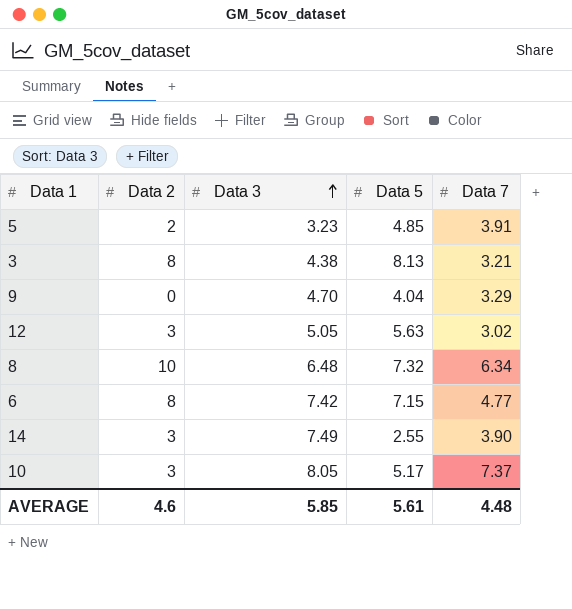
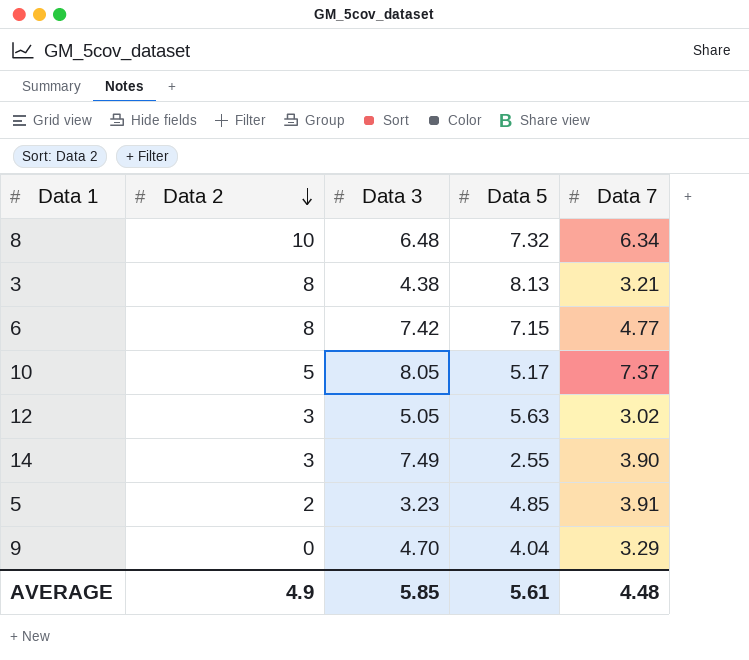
row order: Data 3 ascending -> Data 2 descending
10 | Data 2: 3 -> 5
AVERAGE | Data 2: 4.6 -> 4.9

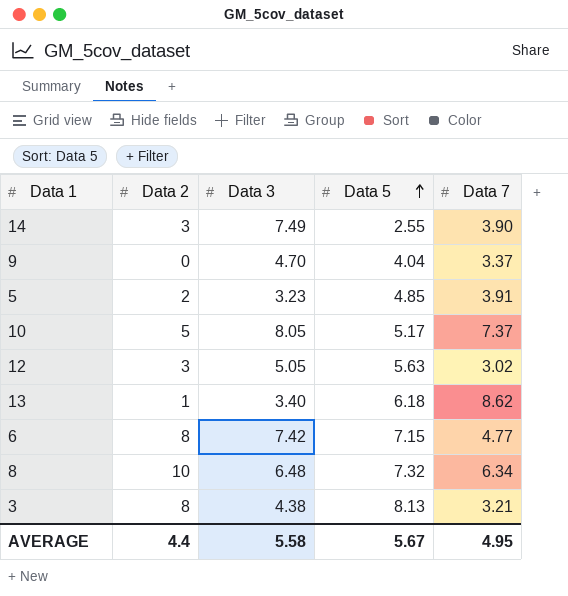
row order: Data 2 descending -> Data 5 ascending
9 | Data 7: 3.29 -> 3.37
row 13: none -> 1 | 3.40 | 6.18 | 8.62
AVERAGE | Data 2: 4.9 -> 4.4
AVERAGE | Data 3: 5.85 -> 5.58
AVERAGE | Data 5: 5.61 -> 5.67
AVERAGE | Data 7: 4.48 -> 4.95

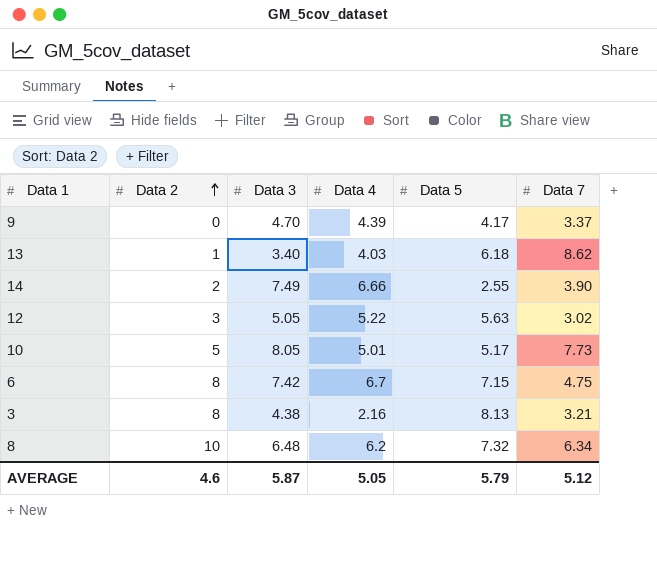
row order: Data 5 ascending -> Data 2 ascending
column Data 4 | position: none -> 4
row 5: 2 | 3.23 | 4.85 | 3.91 -> none
9 | Data 5: 4.04 -> 4.17
14 | Data 2: 3 -> 2
10 | Data 7: 7.37 -> 7.73
6 | Data 7: 4.77 -> 4.75
AVERAGE | Data 2: 4.4 -> 4.6
AVERAGE | Data 3: 5.58 -> 5.87
AVERAGE | Data 5: 5.67 -> 5.79
AVERAGE | Data 7: 4.95 -> 5.12

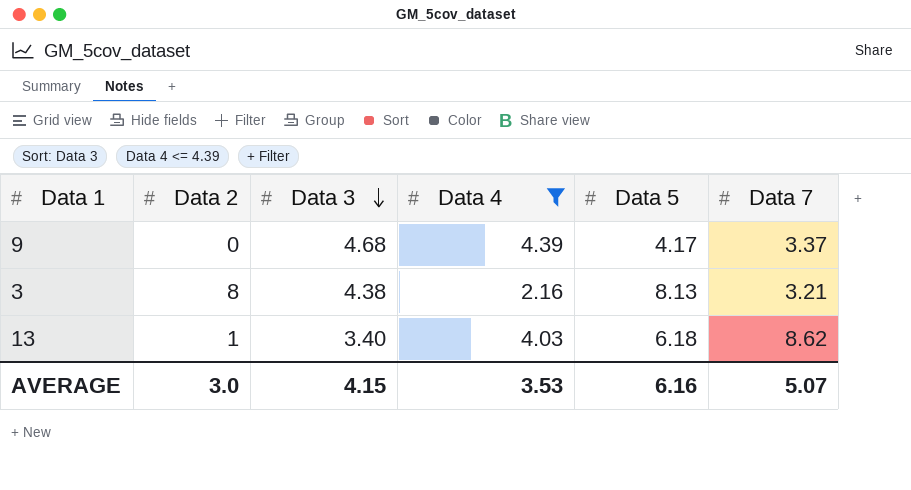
filter: none -> Data 4 <= 4.39
row order: Data 2 ascending -> Data 3 descending
9 | Data 3: 4.70 -> 4.68
AVERAGE | Data 2: 4.6 -> 3.0
AVERAGE | Data 3: 5.87 -> 4.15
AVERAGE | Data 4: 5.05 -> 3.53
AVERAGE | Data 5: 5.79 -> 6.16
AVERAGE | Data 7: 5.12 -> 5.07

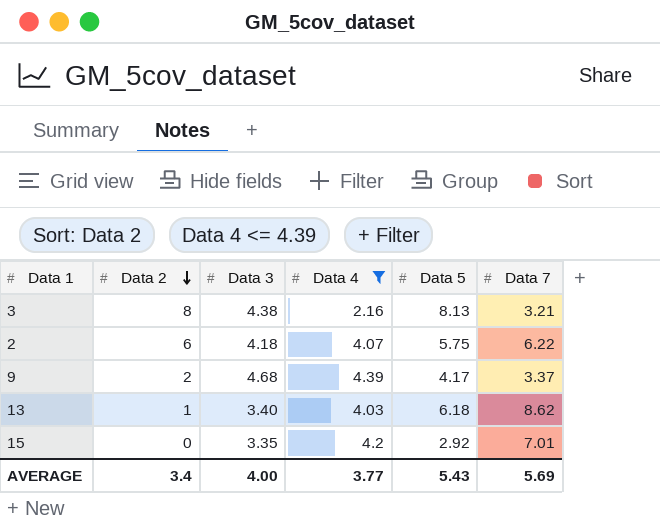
row order: Data 3 descending -> Data 2 descending
row 2: none -> 6 | 4.18 | 4.07 | 5.75 | 6.22
9 | Data 2: 0 -> 2
row 15: none -> 0 | 3.35 | 4.2 | 2.92 | 7.01
AVERAGE | Data 2: 3.0 -> 3.4
AVERAGE | Data 3: 4.15 -> 4.00
AVERAGE | Data 4: 3.53 -> 3.77
AVERAGE | Data 5: 6.16 -> 5.43
AVERAGE | Data 7: 5.07 -> 5.69

